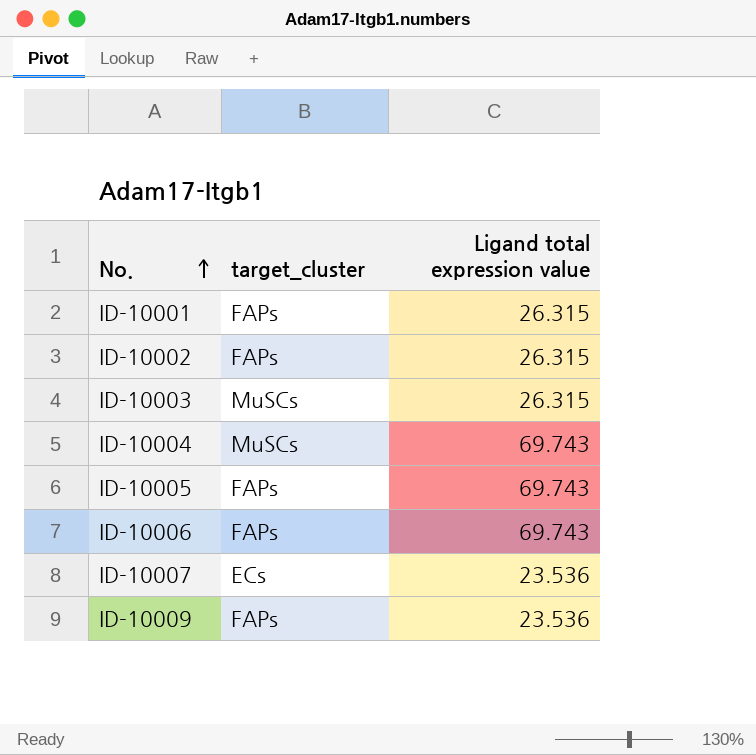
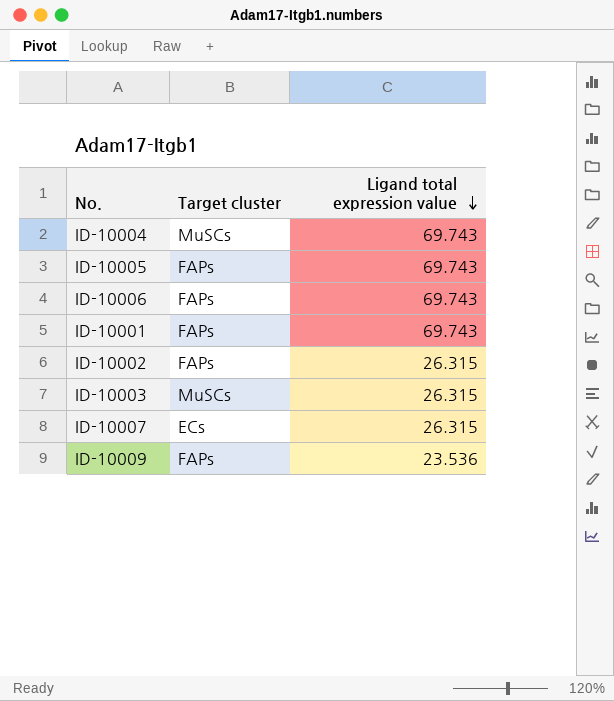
row order: No. ascending -> Ligand total expression value descending
column name: target_cluster -> Target cluster
ID-10001 | Ligand total expression value: 26.315 -> 69.743
ID-10007 | Ligand total expression value: 23.536 -> 26.315

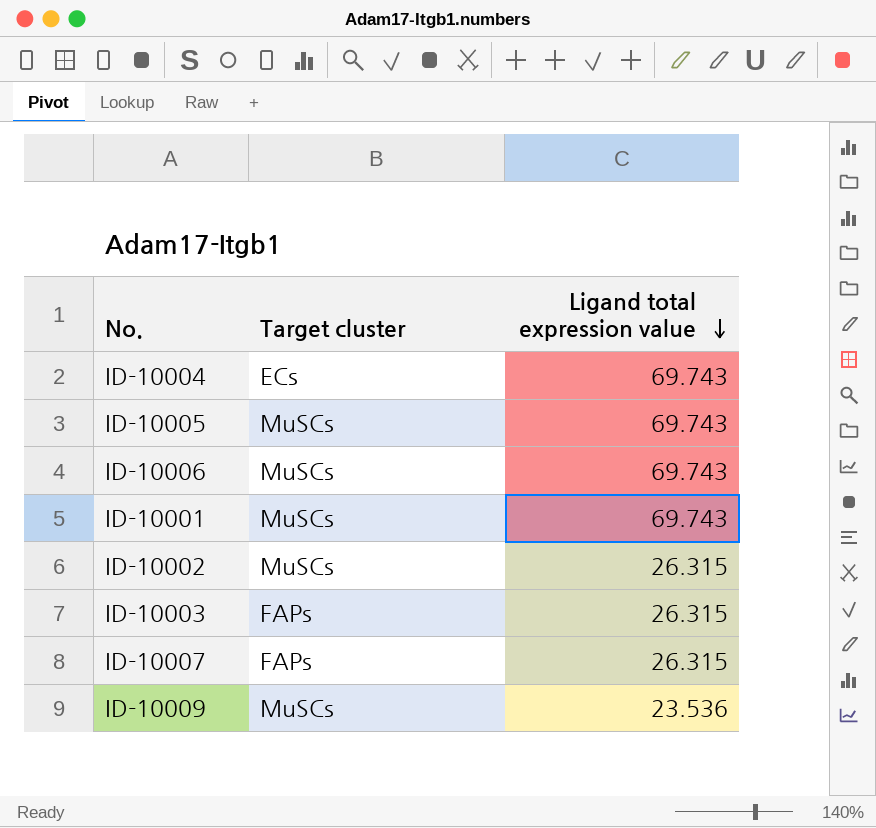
ID-10004 | Target cluster: MuSCs -> ECs
ID-10005 | Target cluster: FAPs -> MuSCs
ID-10006 | Target cluster: FAPs -> MuSCs
ID-10001 | Target cluster: FAPs -> MuSCs
ID-10002 | Target cluster: FAPs -> MuSCs
ID-10003 | Target cluster: MuSCs -> FAPs
ID-10007 | Target cluster: ECs -> FAPs
ID-10009 | Target cluster: FAPs -> MuSCs

